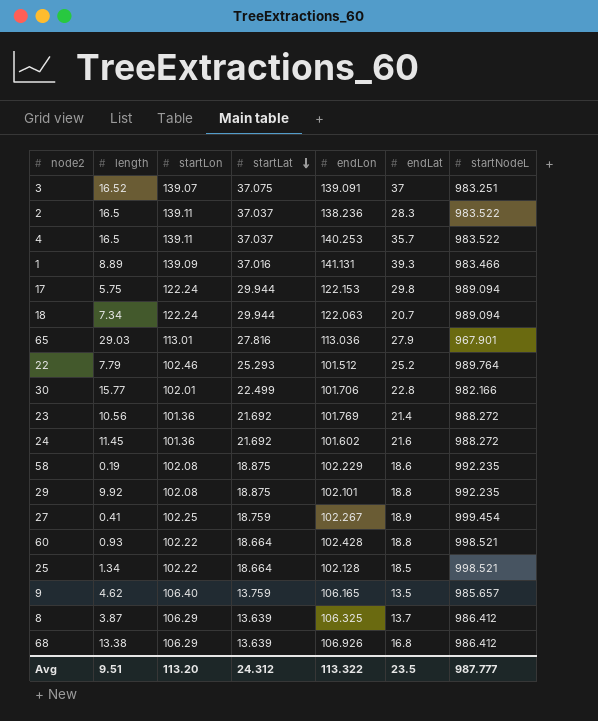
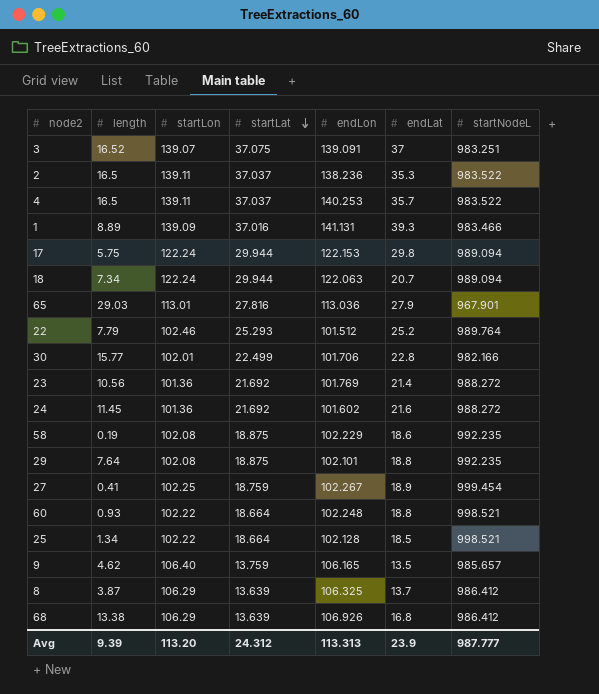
2 | endLat: 28.3 -> 35.3
29 | length: 9.92 -> 7.64
60 | endLon: 102.428 -> 102.248
Avg | length: 9.51 -> 9.39
Avg | endLon: 113.322 -> 113.313
Avg | endLat: 23.5 -> 23.9

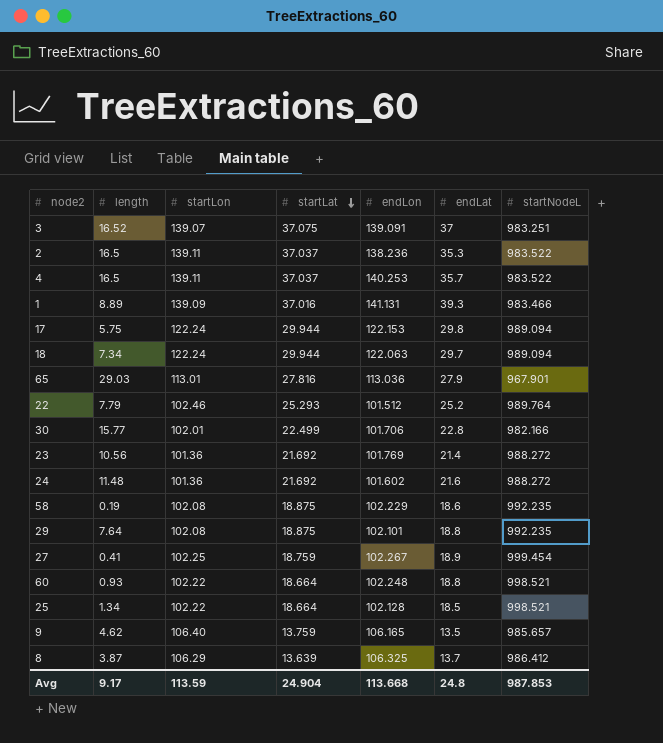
row 68: 13.38 | 106.29 | 13.639 | 106.926 | 16.8 | 986.412 -> none
18 | endLat: 20.7 -> 29.7
24 | length: 11.45 -> 11.48
Avg | length: 9.39 -> 9.17
Avg | startLon: 113.20 -> 113.59
Avg | startLat: 24.312 -> 24.904
Avg | endLon: 113.313 -> 113.668
Avg | endLat: 23.9 -> 24.8
Avg | startNodeL: 987.777 -> 987.853

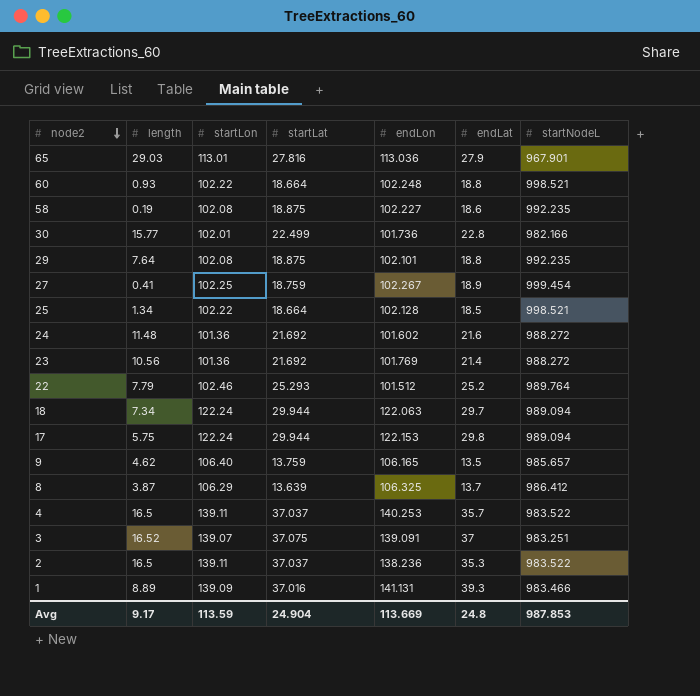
row order: startLat descending -> node2 descending
58 | endLon: 102.229 -> 102.227
30 | endLon: 101.706 -> 101.736
Avg | endLon: 113.668 -> 113.669

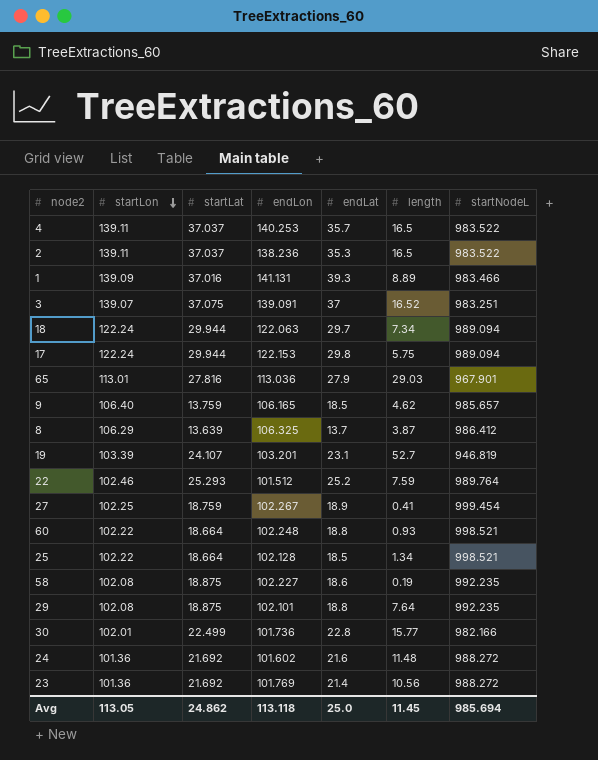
row order: node2 descending -> startLon descending
column length | position: 2 -> 6
9 | endLat: 13.5 -> 18.5
row 19: none -> 103.39 | 24.107 | 103.201 | 23.1 | 52.7 | 946.819
22 | length: 7.79 -> 7.59
Avg | startLon: 113.59 -> 113.05
Avg | startLat: 24.904 -> 24.862
Avg | endLon: 113.669 -> 113.118
Avg | endLat: 24.8 -> 25.0
Avg | length: 9.17 -> 11.45
Avg | startNodeL: 987.853 -> 985.694

